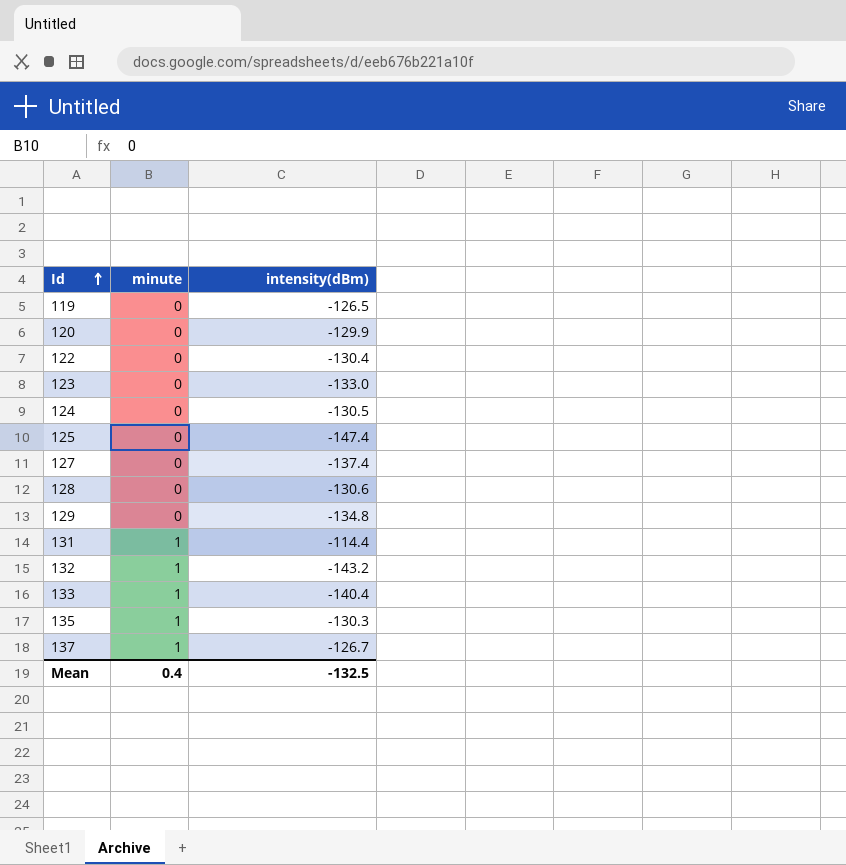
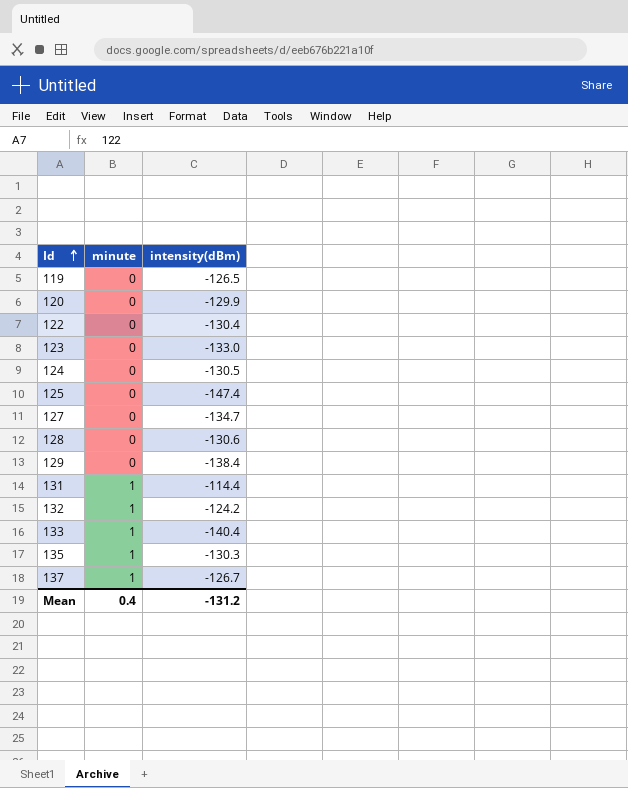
127 | intensity(dBm): -137.4 -> -134.7
129 | intensity(dBm): -134.8 -> -138.4
132 | intensity(dBm): -143.2 -> -124.2
Mean | intensity(dBm): -132.5 -> -131.2

